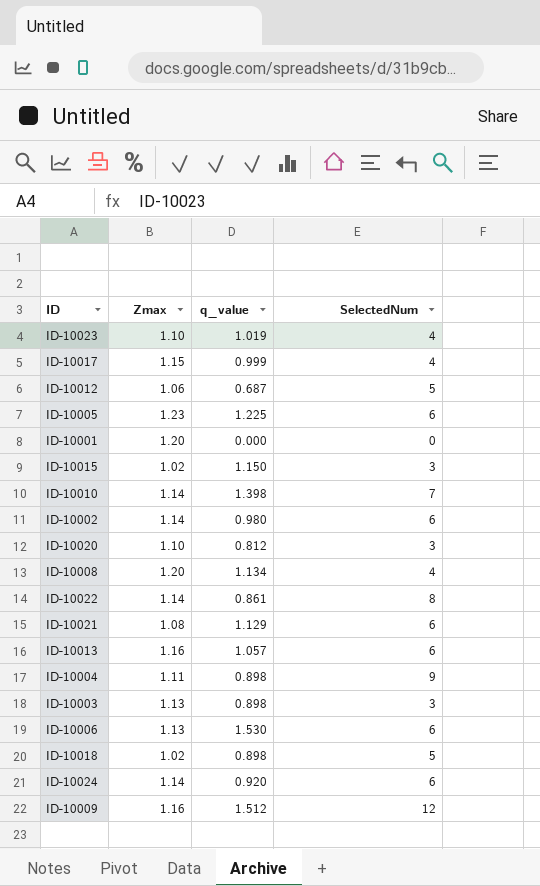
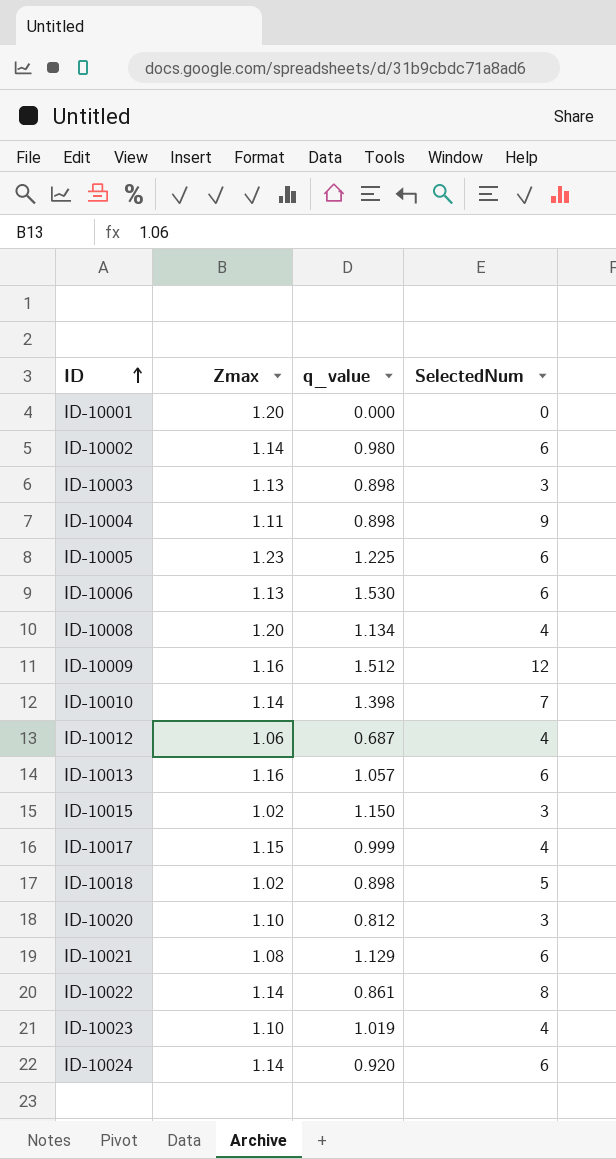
row order: none -> ID ascending
ID-10012 | SelectedNum: 5 -> 4

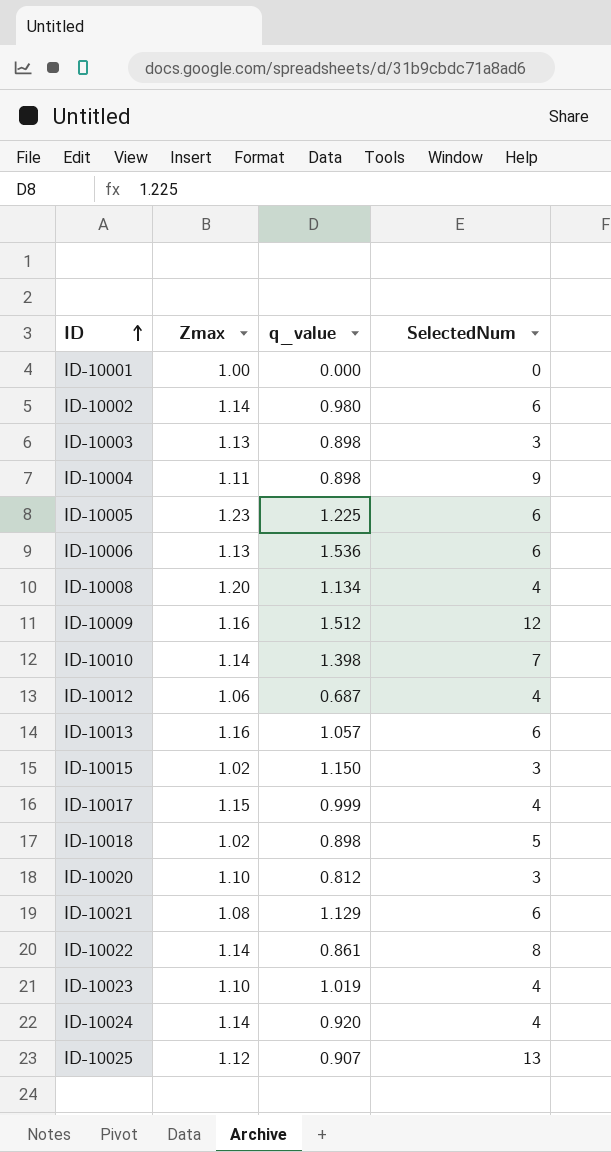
ID-10001 | Zmax: 1.20 -> 1.00
ID-10006 | q_value: 1.530 -> 1.536
ID-10024 | SelectedNum: 6 -> 4
row ID-10025: none -> 1.12 | 0.907 | 13

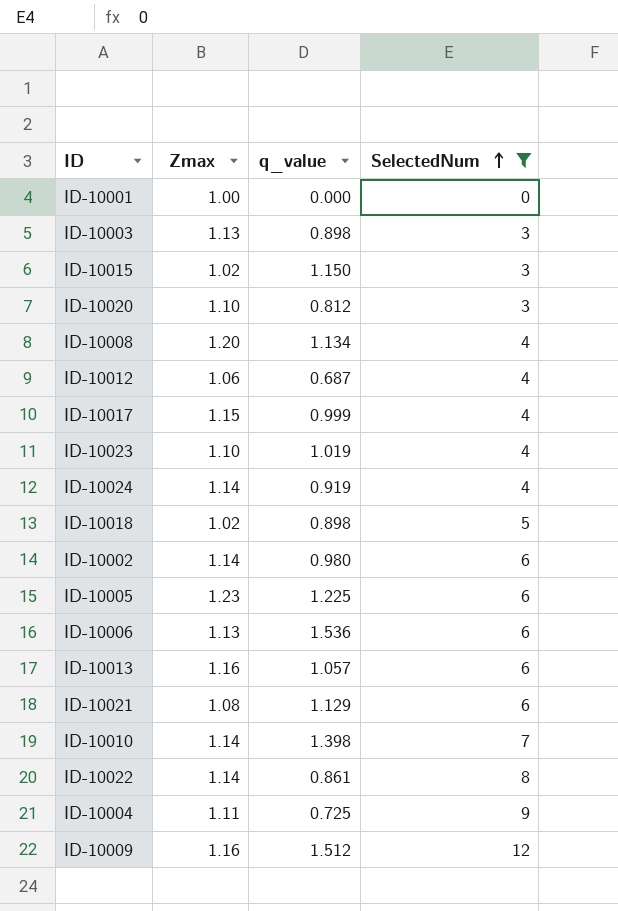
filter: none -> SelectedNum != 13
row order: ID ascending -> SelectedNum ascending
ID-10024 | q_value: 0.920 -> 0.919
ID-10004 | q_value: 0.898 -> 0.725

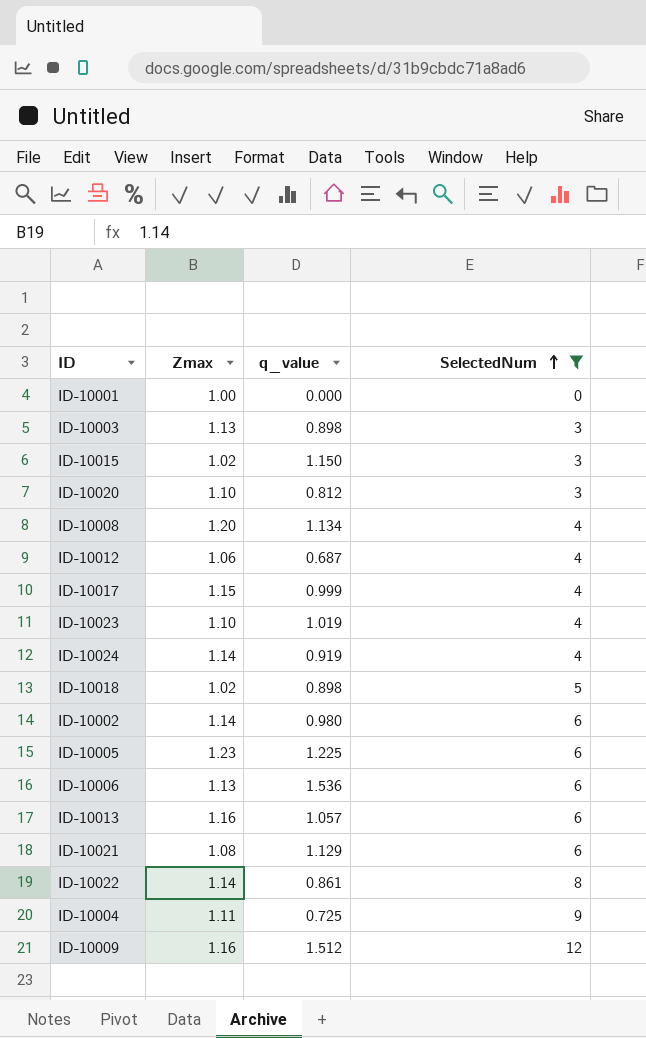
row ID-10010: 1.14 | 1.398 | 7 -> none

